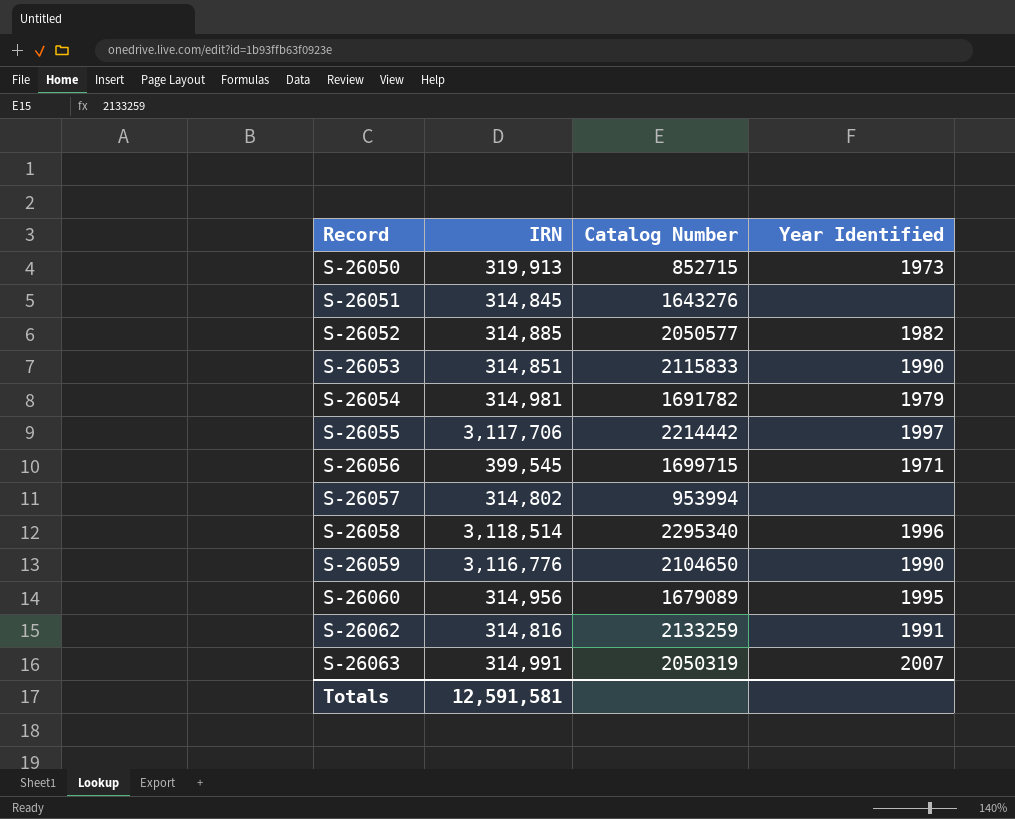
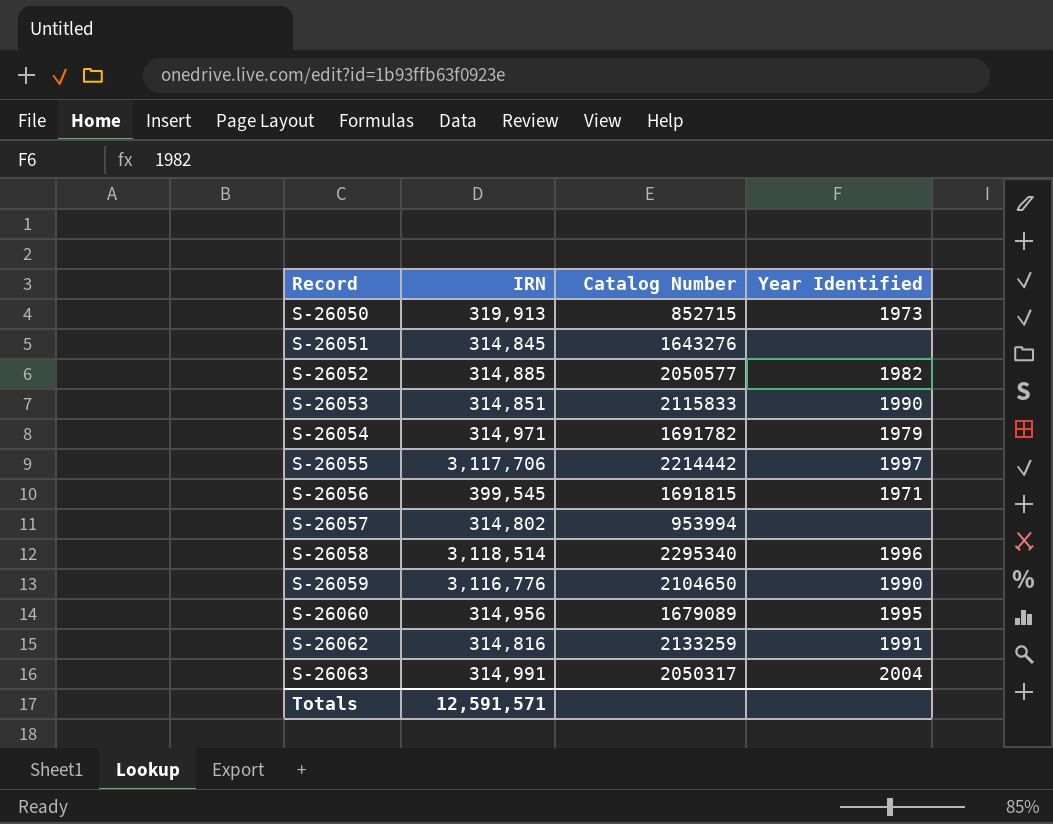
S-26054 | IRN: 314,981 -> 314,971
S-26056 | Catalog Number: 1699715 -> 1691815
S-26063 | Catalog Number: 2050319 -> 2050317
S-26063 | Year Identified: 2007 -> 2004
Totals | IRN: 12,591,581 -> 12,591,571

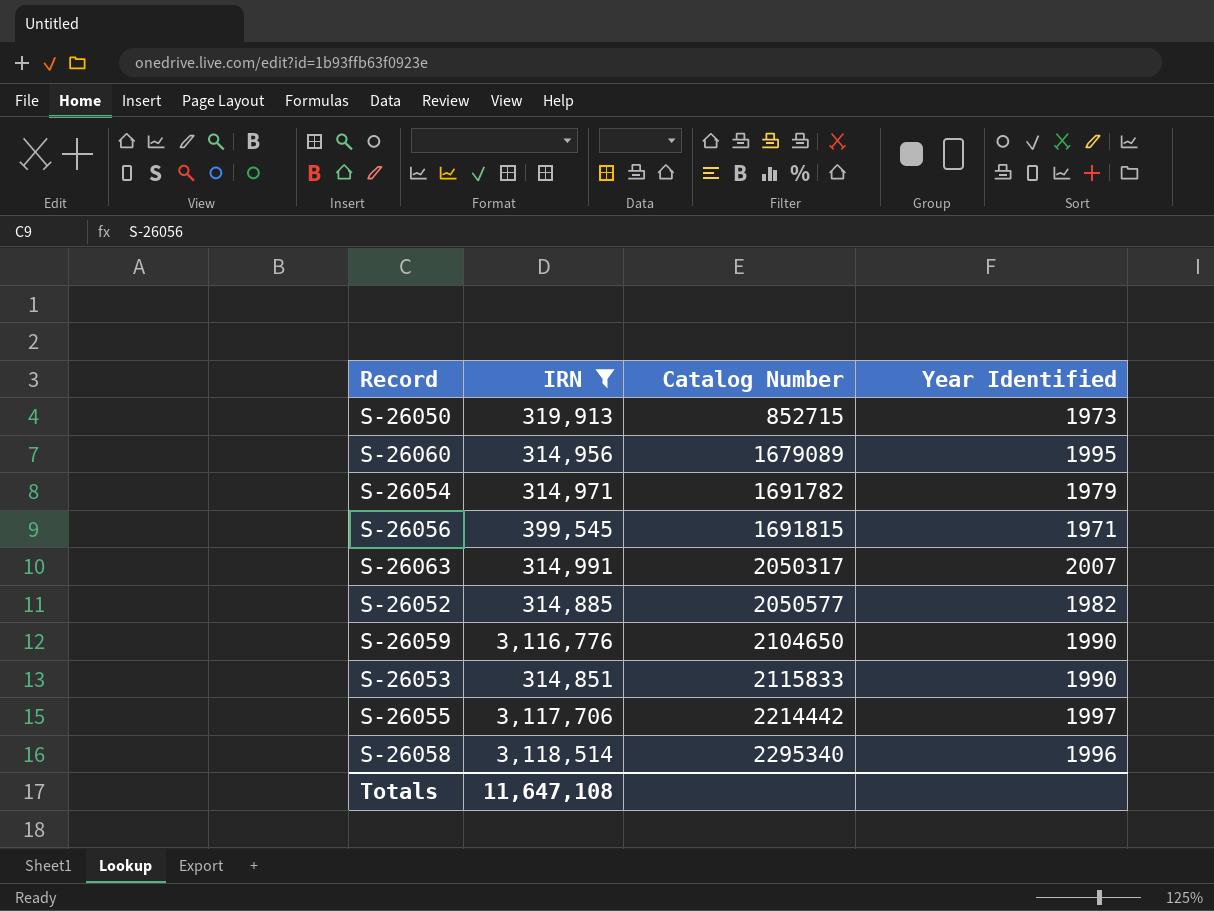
filter: none -> IRN >= 314,851
row order: Record ascending -> Catalog Number ascending
S-26063 | Year Identified: 2004 -> 2007
Totals | IRN: 12,591,571 -> 11,647,108

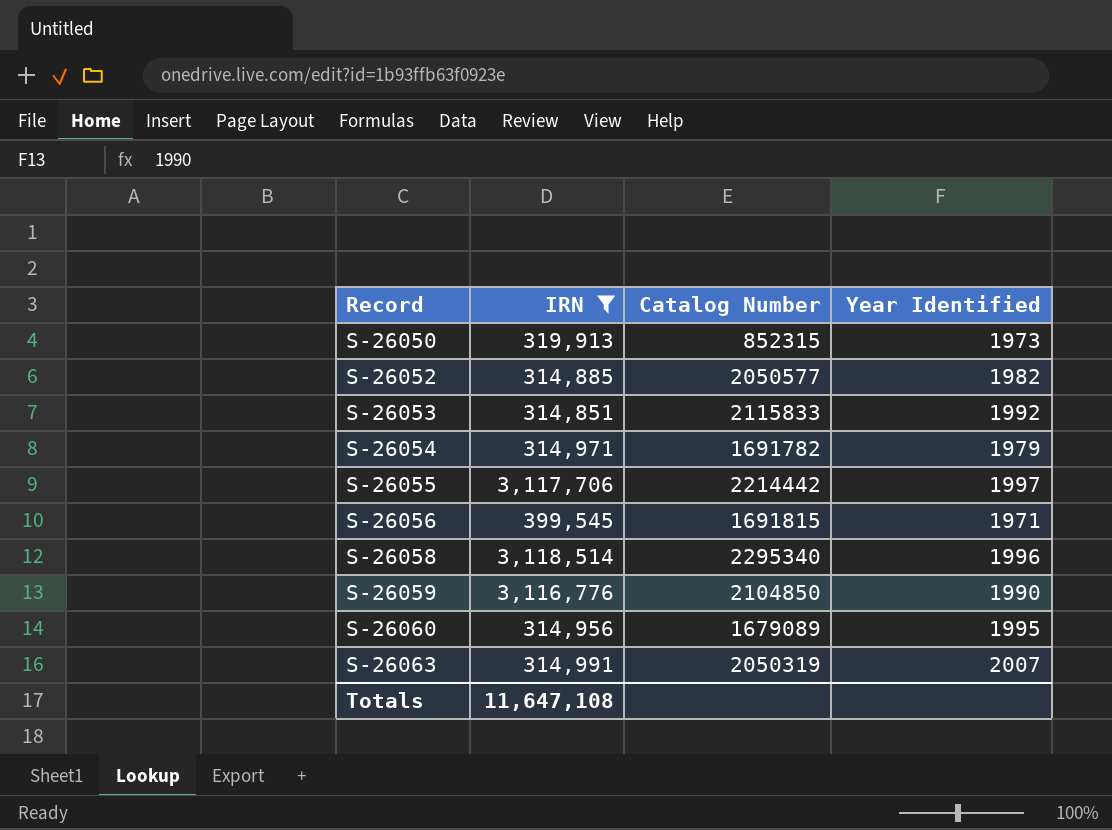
row order: Catalog Number ascending -> Record ascending
S-26050 | Catalog Number: 852715 -> 852315
S-26053 | Year Identified: 1990 -> 1992
S-26059 | Catalog Number: 2104650 -> 2104850
S-26063 | Catalog Number: 2050317 -> 2050319

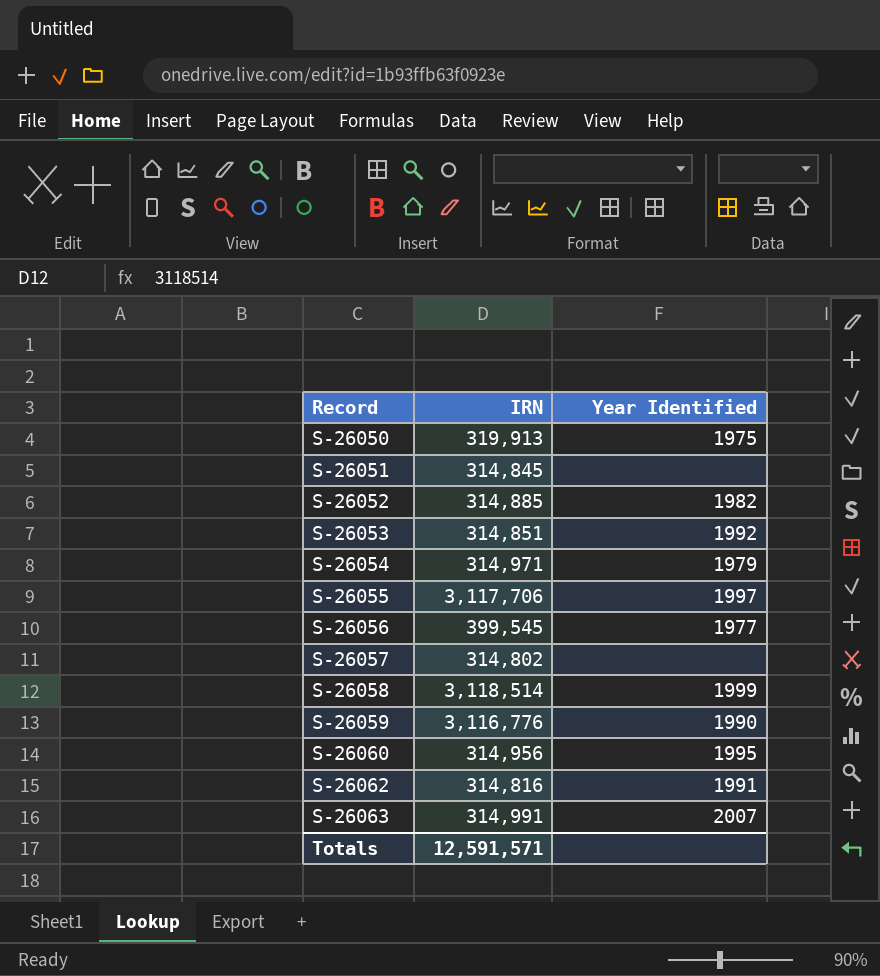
filter: IRN >= 314,851 -> none
column Catalog Number | position: 3 -> none
S-26050 | Year Identified: 1973 -> 1975
S-26056 | Year Identified: 1971 -> 1977
S-26058 | Year Identified: 1996 -> 1999
Totals | IRN: 11,647,108 -> 12,591,571

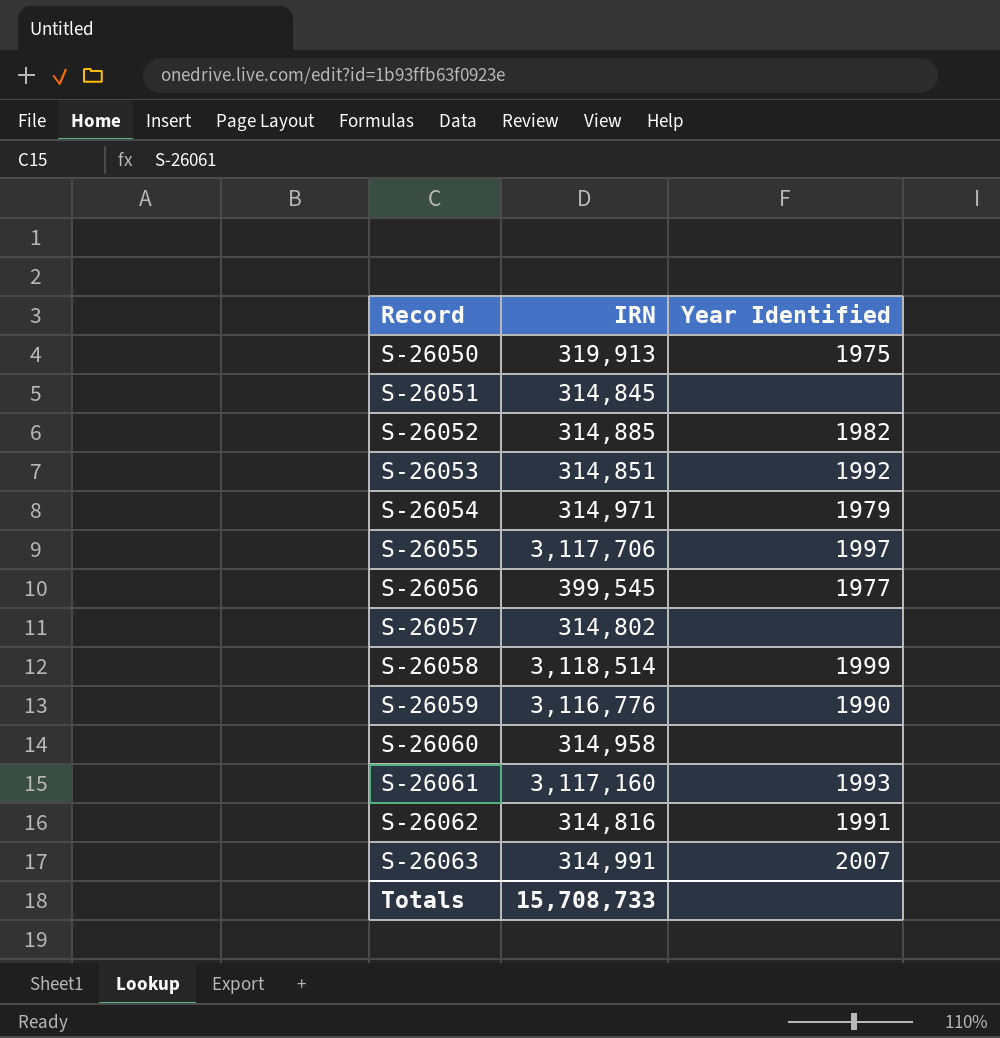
S-26060 | IRN: 314,956 -> 314,958
S-26060 | Year Identified: 1995 -> none
row S-26061: none -> 3,117,160 | 1993
Totals | IRN: 12,591,571 -> 15,708,733

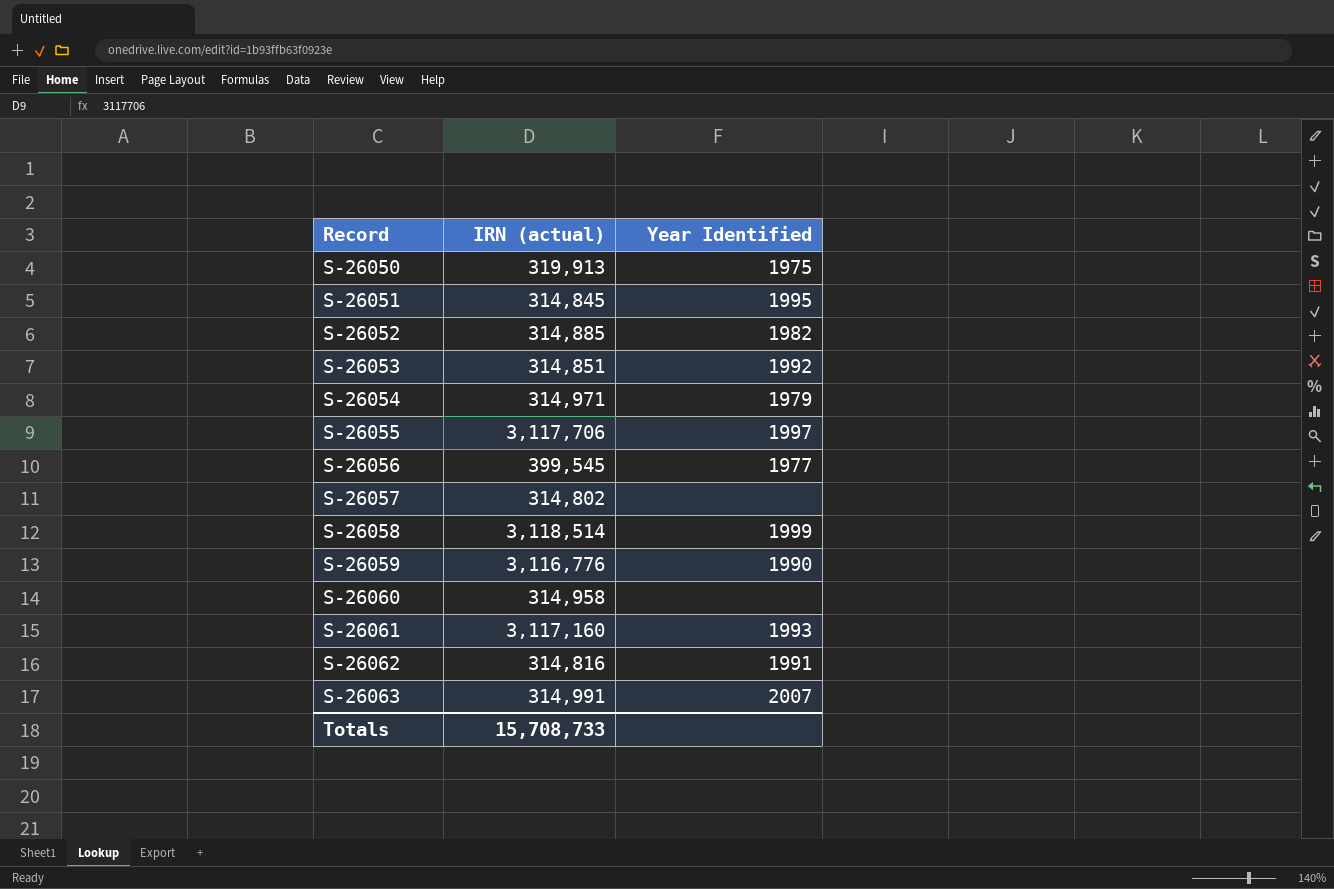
column name: IRN -> IRN (actual)
S-26051 | Year Identified: none -> 1995

